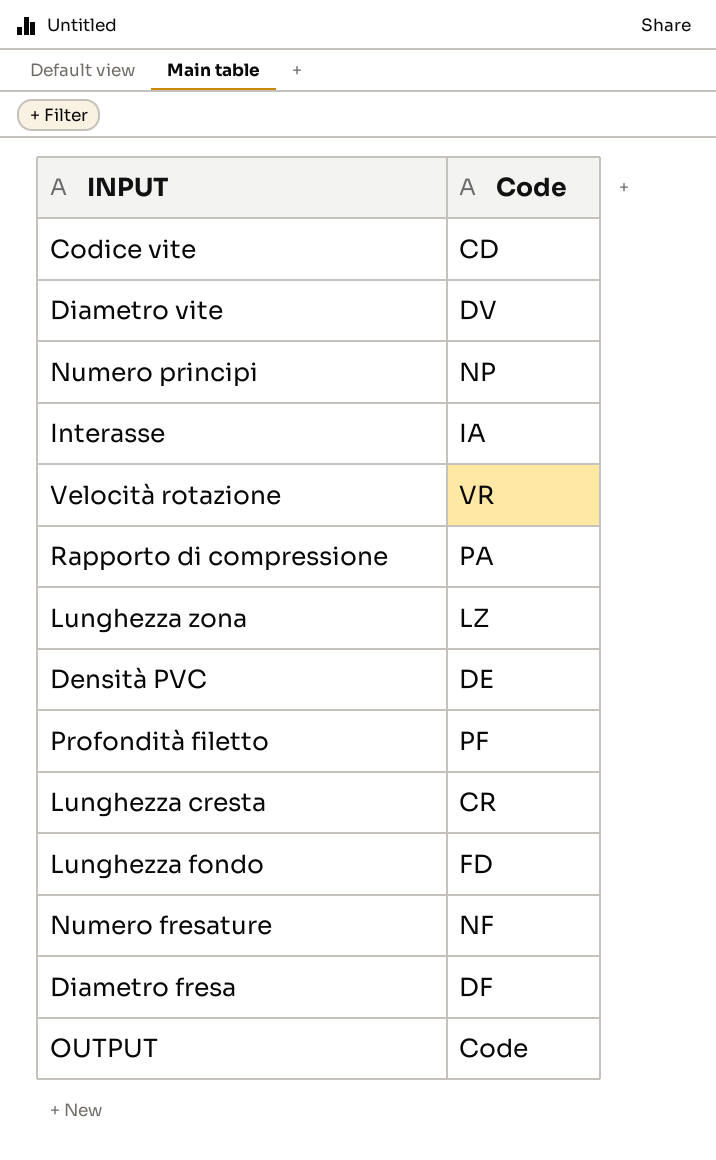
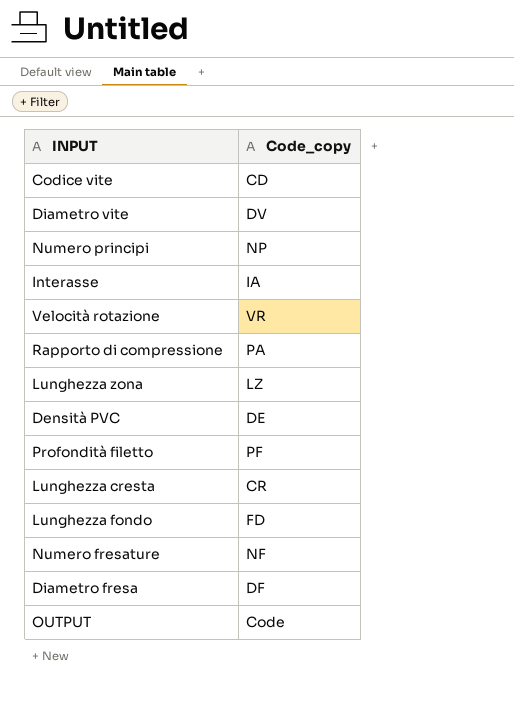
column name: Code -> Code_copy

